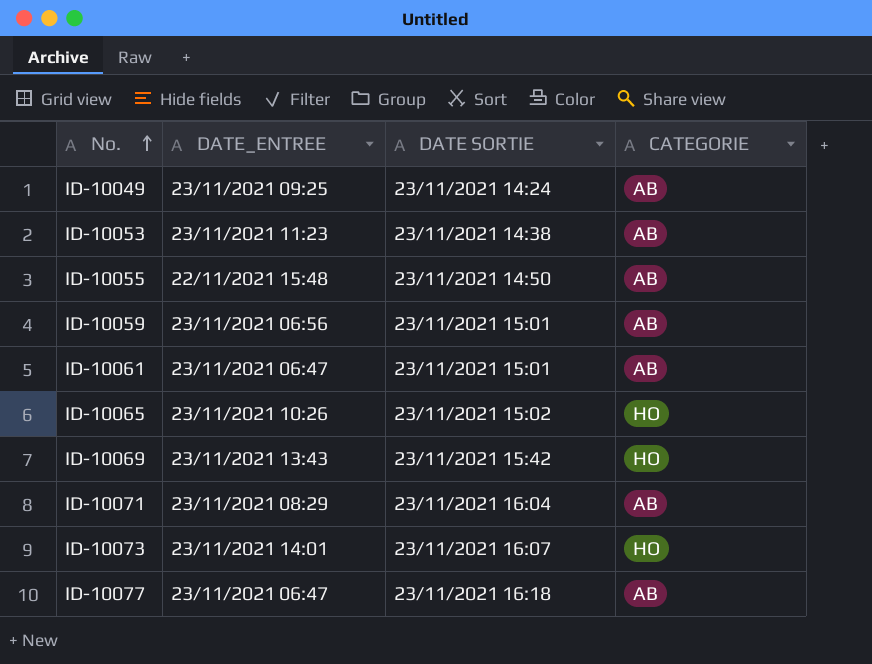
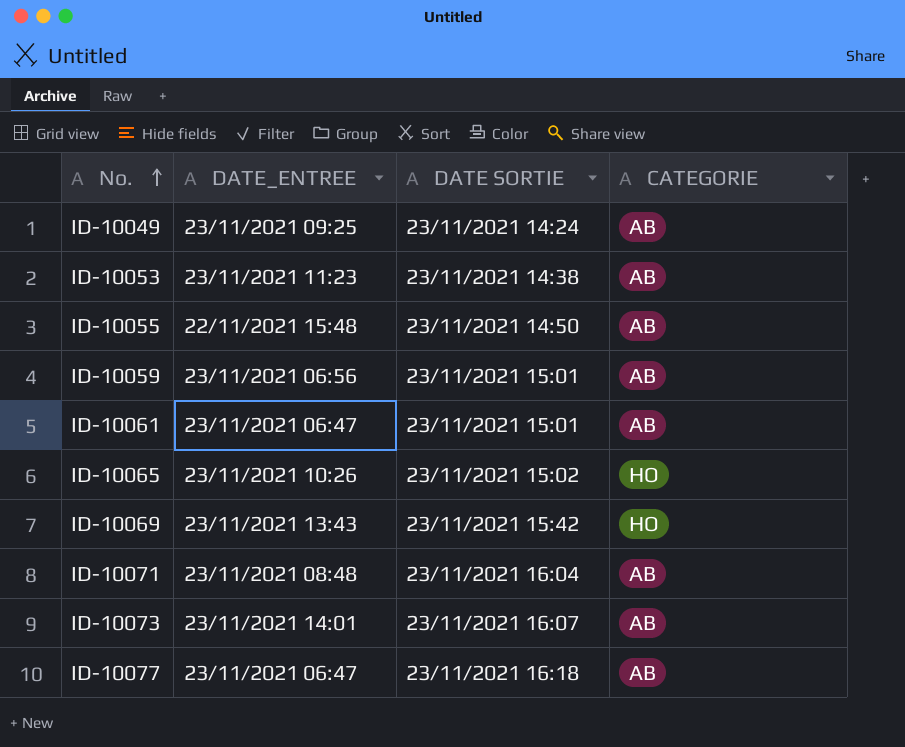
ID-10071 | DATE_ENTREE: 23/11/2021 08:29 -> 23/11/2021 08:48
ID-10073 | CATEGORIE: HO -> AB

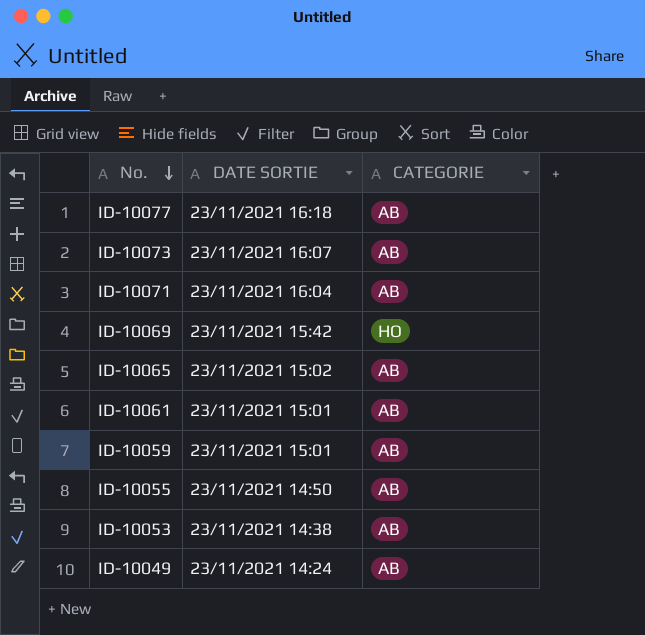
row order: No. ascending -> No. descending
column DATE_ENTREE | position: 2 -> none
ID-10065 | CATEGORIE: HO -> AB

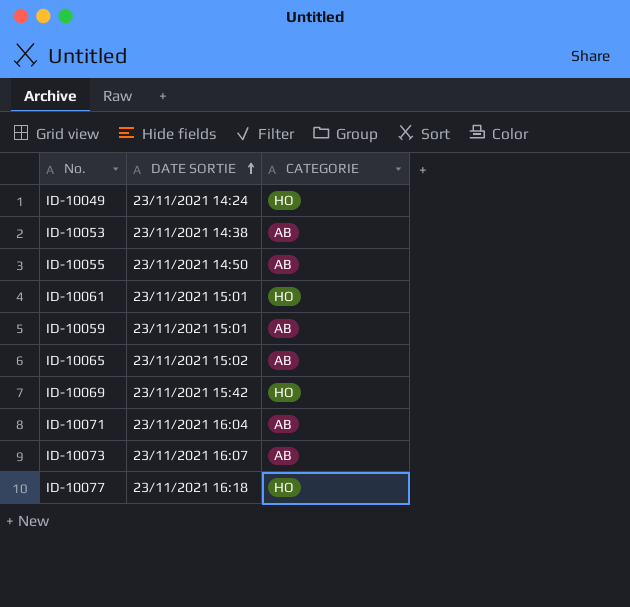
row order: No. descending -> DATE SORTIE ascending
ID-10049 | CATEGORIE: AB -> HO
ID-10061 | CATEGORIE: AB -> HO
ID-10077 | CATEGORIE: AB -> HO

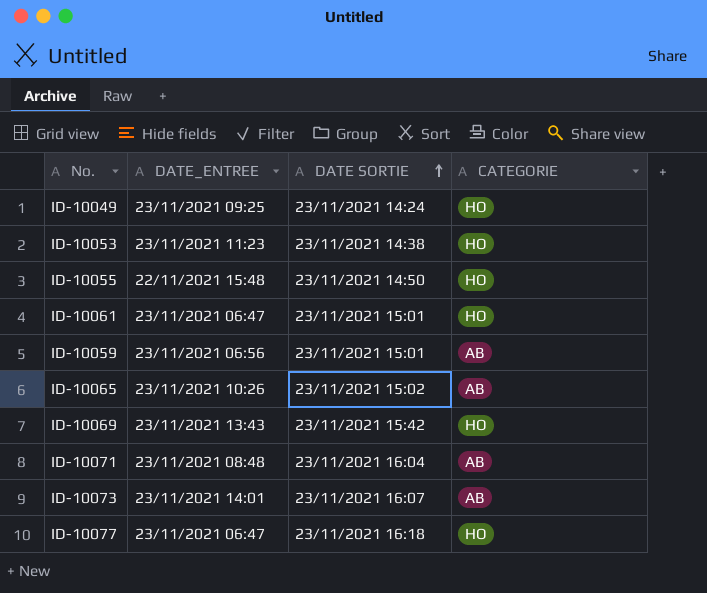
column DATE_ENTREE | position: none -> 2
ID-10053 | CATEGORIE: AB -> HO
ID-10055 | CATEGORIE: AB -> HO

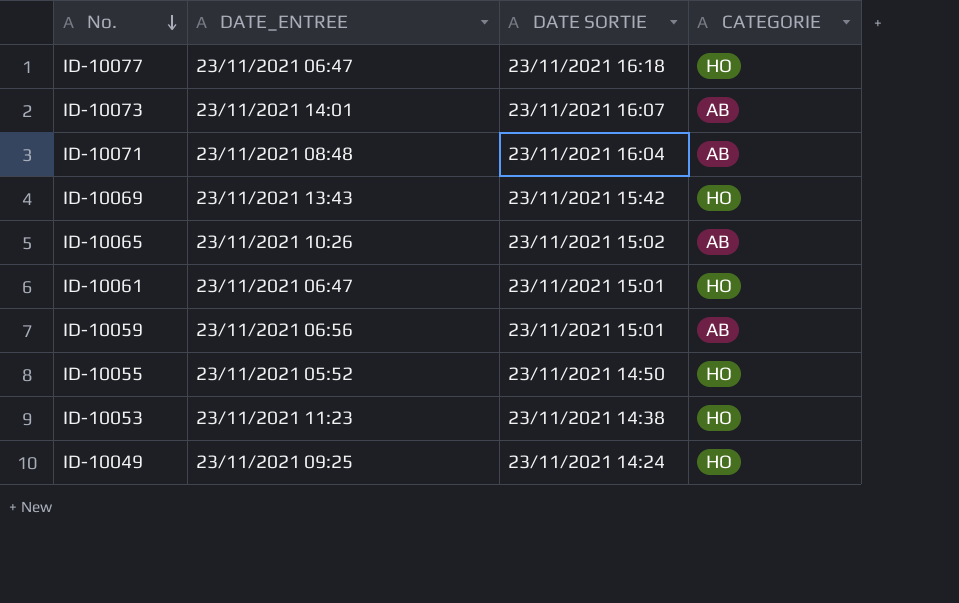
row order: DATE SORTIE ascending -> No. descending
ID-10055 | DATE_ENTREE: 22/11/2021 15:48 -> 23/11/2021 05:52

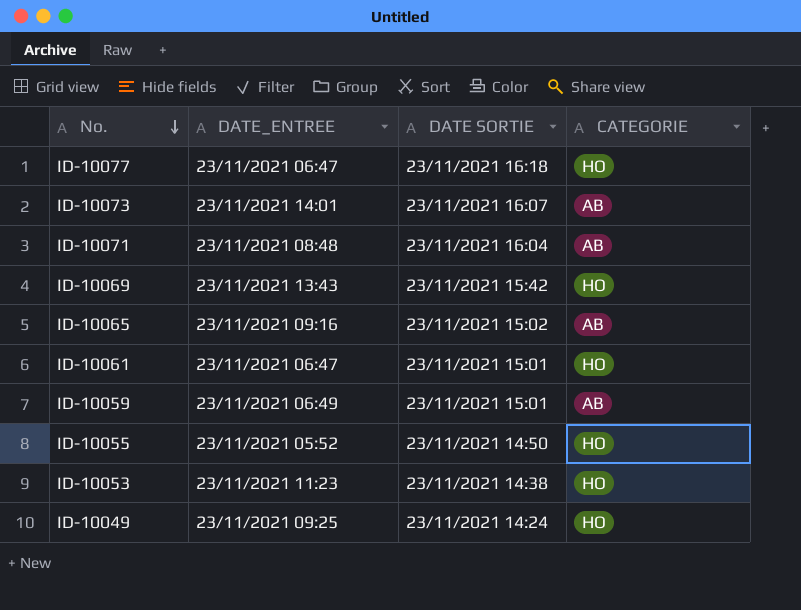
ID-10065 | DATE_ENTREE: 23/11/2021 10:26 -> 23/11/2021 09:16
ID-10059 | DATE_ENTREE: 23/11/2021 06:56 -> 23/11/2021 06:49

